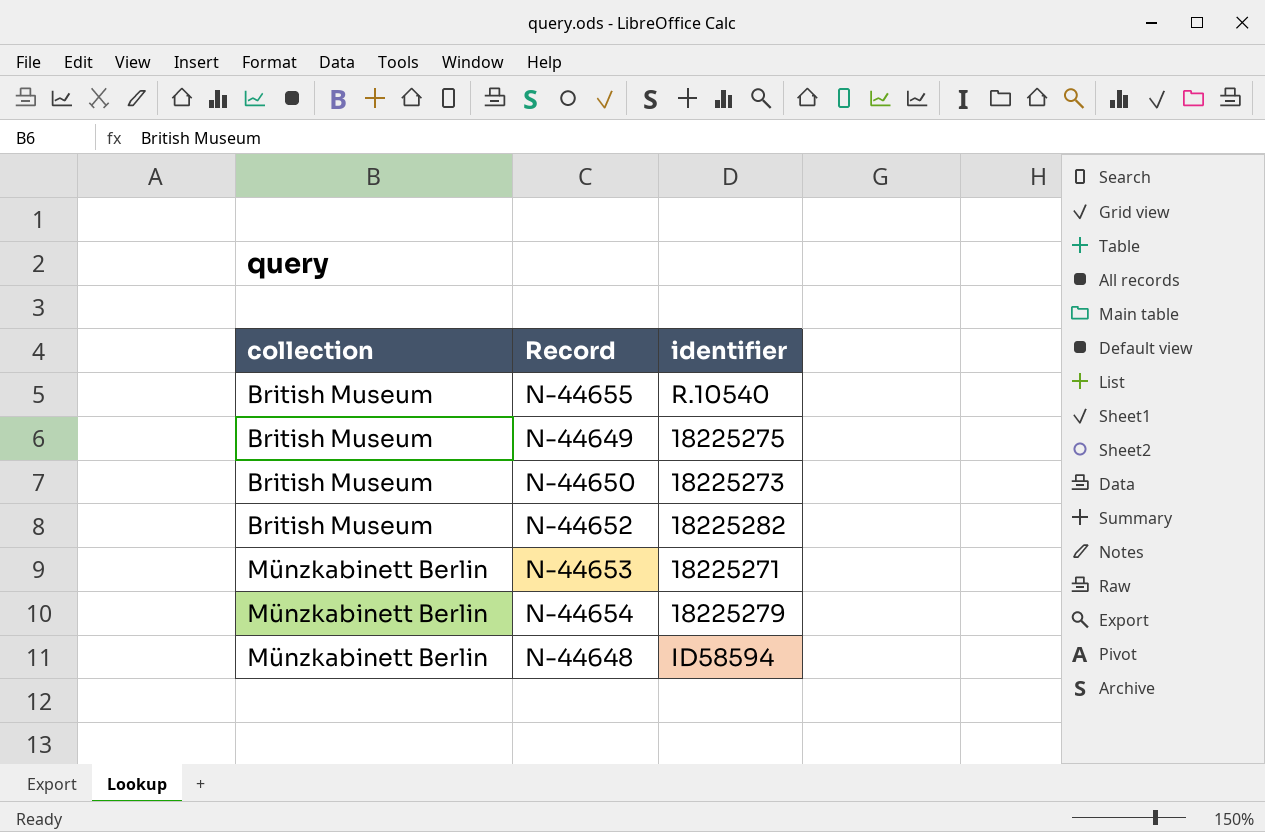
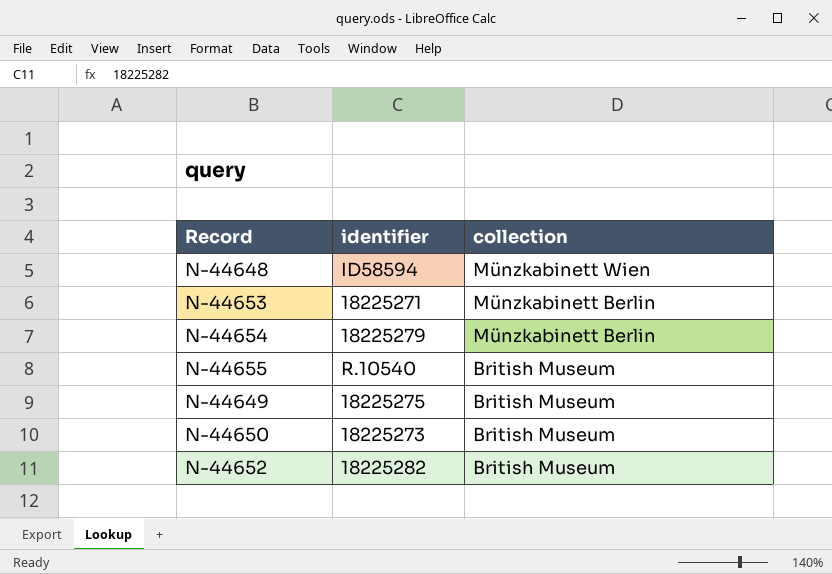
row order: collection ascending -> collection descending
column collection | position: 1 -> 3
N-44648 | collection: Münzkabinett Berlin -> Münzkabinett Wien

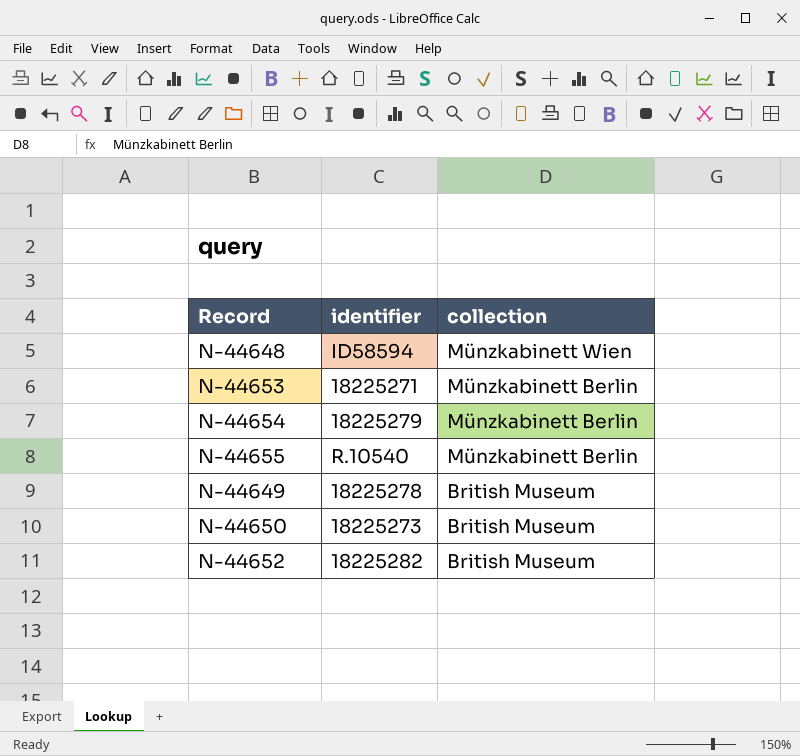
N-44655 | collection: British Museum -> Münzkabinett Berlin
N-44649 | identifier: 18225275 -> 18225278

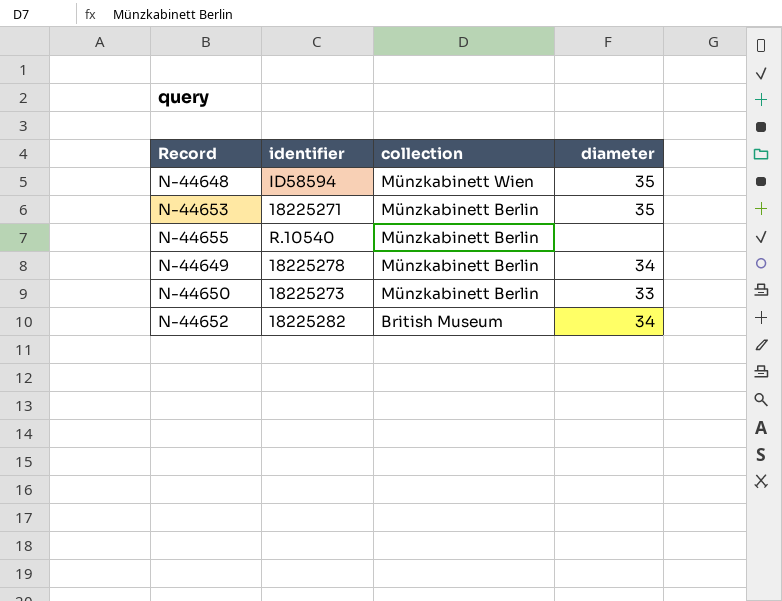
column diameter | position: none -> 4
row N-44654: 18225279 | Münzkabinett Berlin -> none
N-44649 | collection: British Museum -> Münzkabinett Berlin
N-44650 | collection: British Museum -> Münzkabinett Berlin

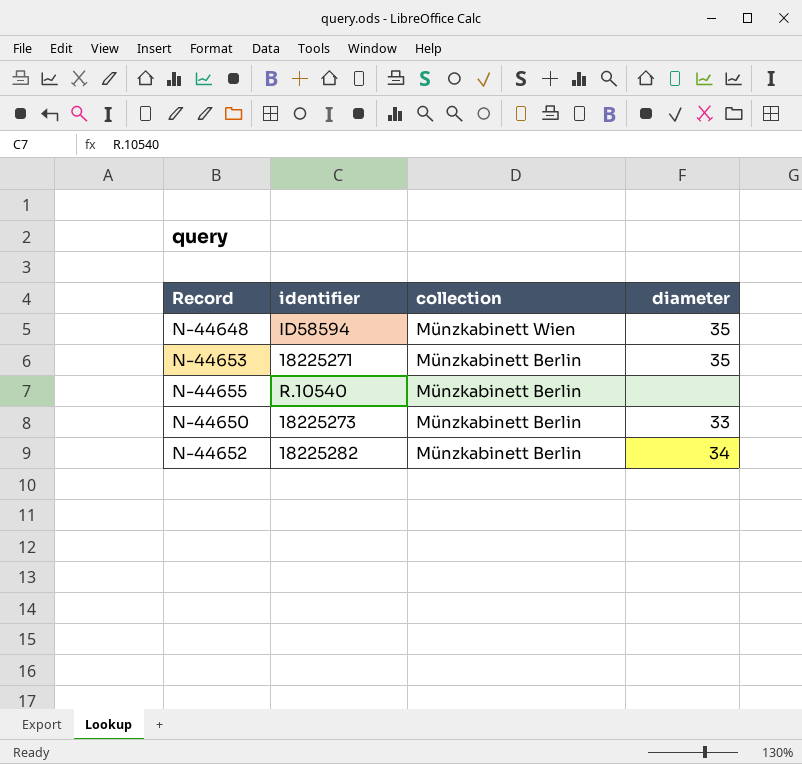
row N-44649: 18225278 | Münzkabinett Berlin | 34 -> none
N-44652 | collection: British Museum -> Münzkabinett Berlin

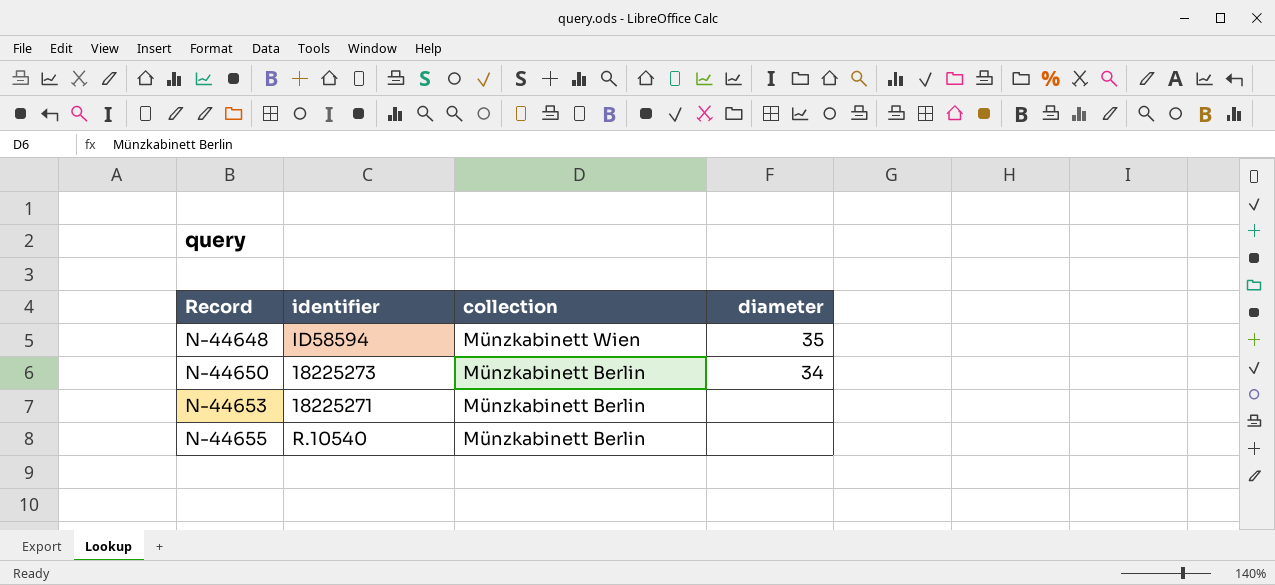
row order: collection descending -> Record ascending
row N-44652: 18225282 | Münzkabinett Berlin | 34 -> none
N-44650 | diameter: 33 -> 34
N-44653 | diameter: 35 -> none

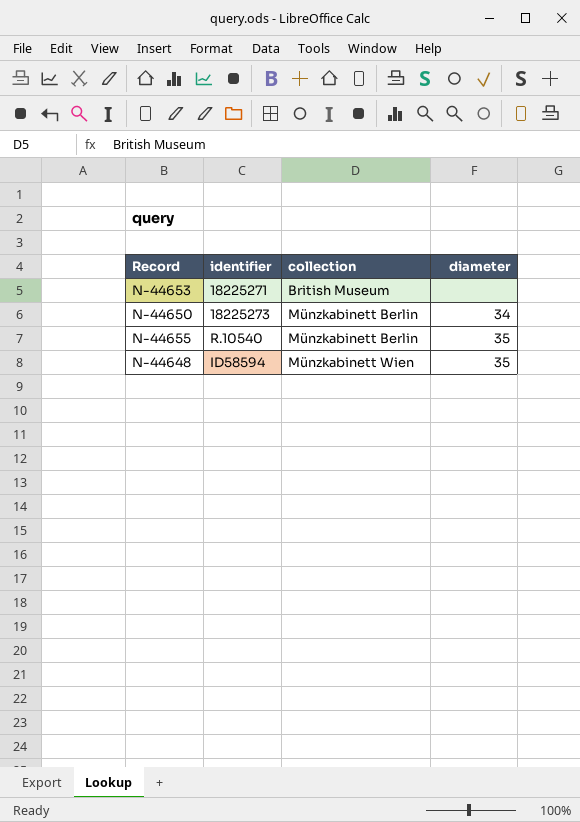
row order: Record ascending -> collection ascending
N-44653 | collection: Münzkabinett Berlin -> British Museum
N-44655 | diameter: none -> 35

